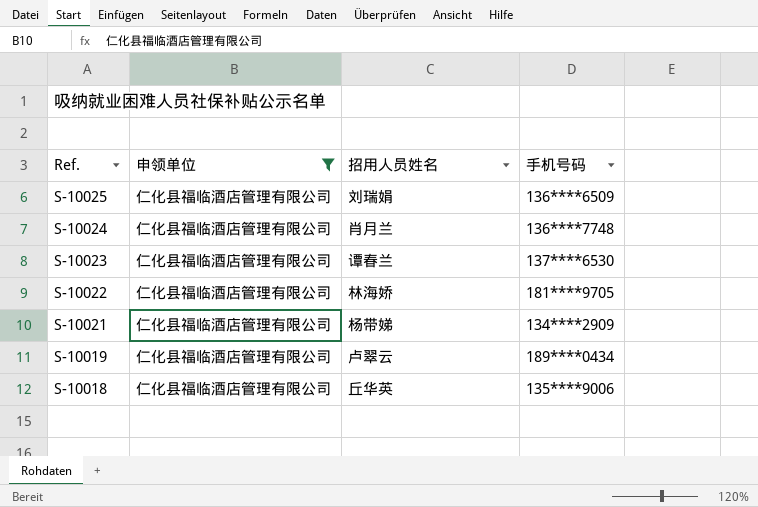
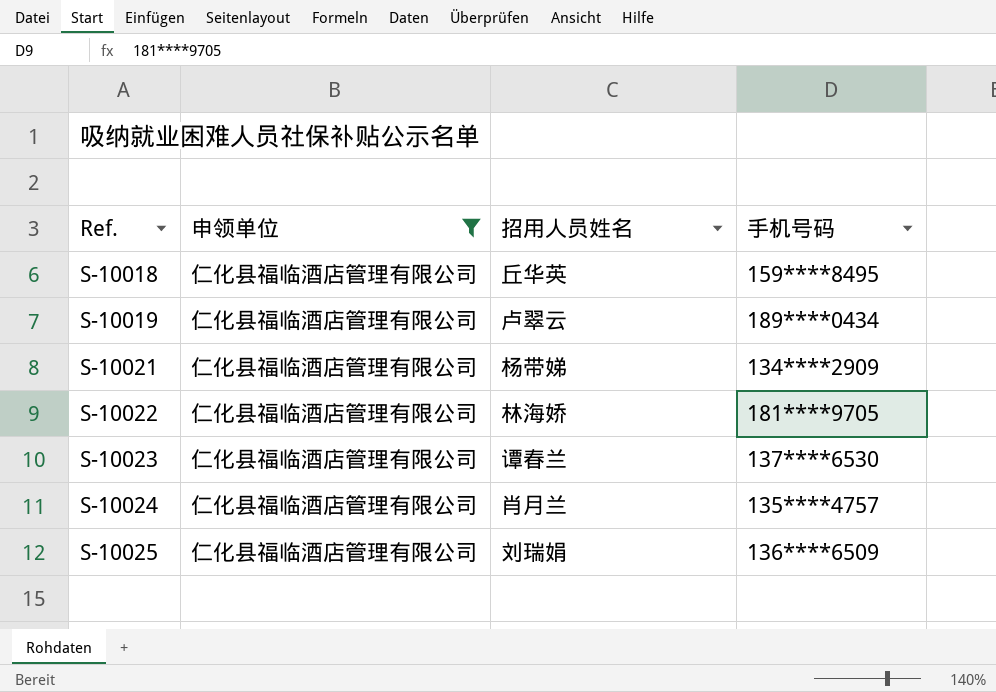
row order: Ref. descending -> Ref. ascending
S-10018 | 手机号码: 135****9006 -> 159****8495
S-10024 | 手机号码: 136****7748 -> 135****4757

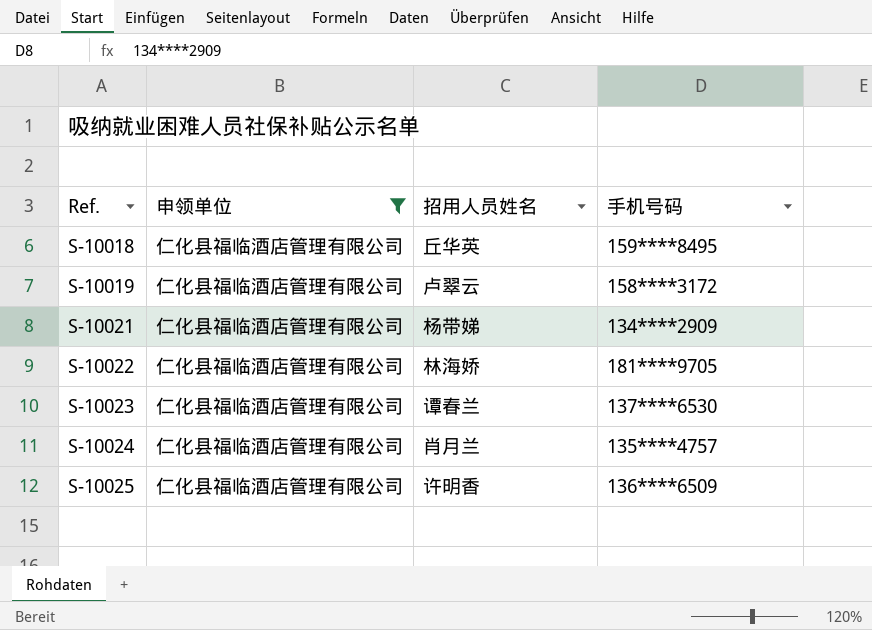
S-10019 | 手机号码: 189****0434 -> 158****3172
S-10025 | 招用人员姓名: 刘瑞娟 -> 许明香

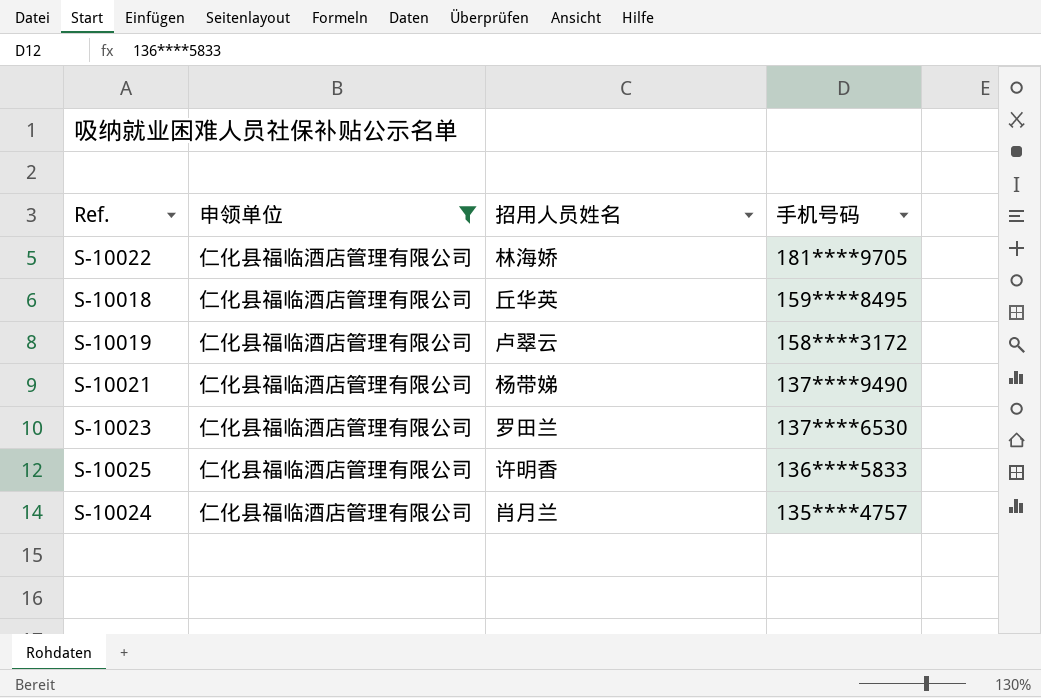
row order: Ref. ascending -> 手机号码 descending
S-10021 | 手机号码: 134****2909 -> 137****9490
S-10023 | 招用人员姓名: 谭春兰 -> 罗田兰
S-10025 | 手机号码: 136****6509 -> 136****5833

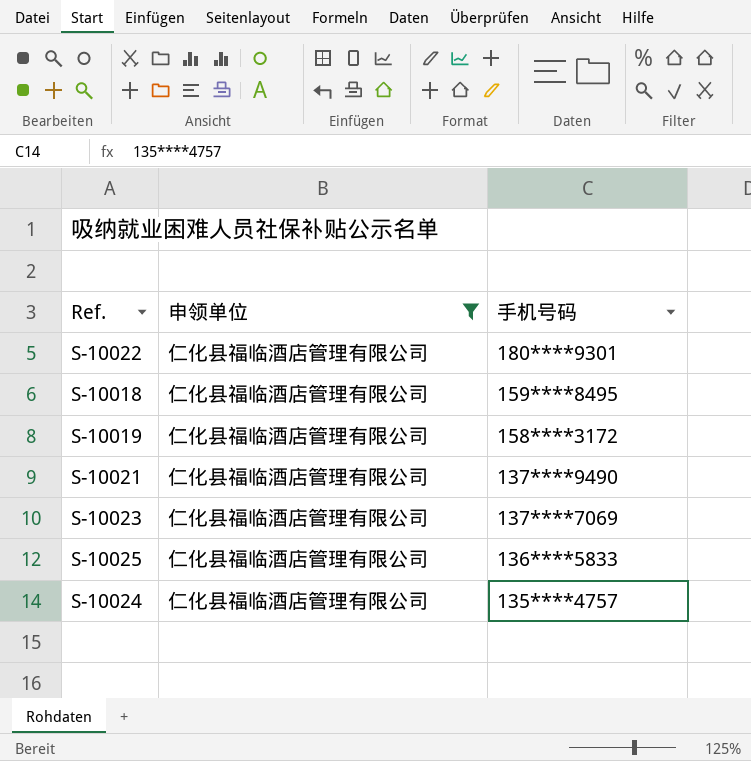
column 招用人员姓名 | position: 3 -> none
S-10022 | 手机号码: 181****9705 -> 180****9301
S-10023 | 手机号码: 137****6530 -> 137****7069

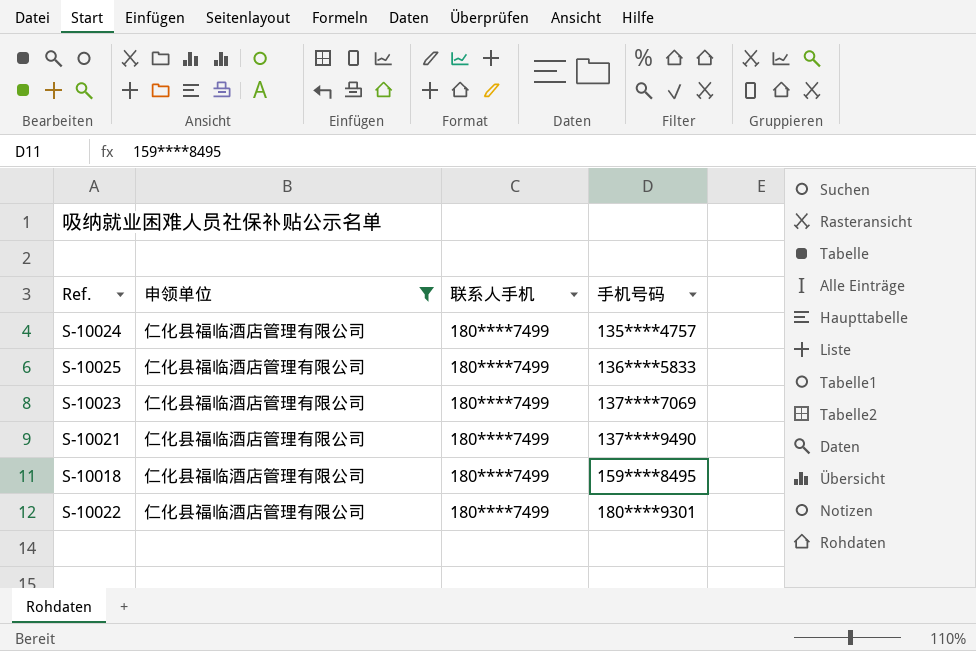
row order: 手机号码 descending -> 手机号码 ascending
column 联系人手机 | position: none -> 3
row S-10019: 仁化县福临酒店管理有限公司 | 158****3172 -> none

